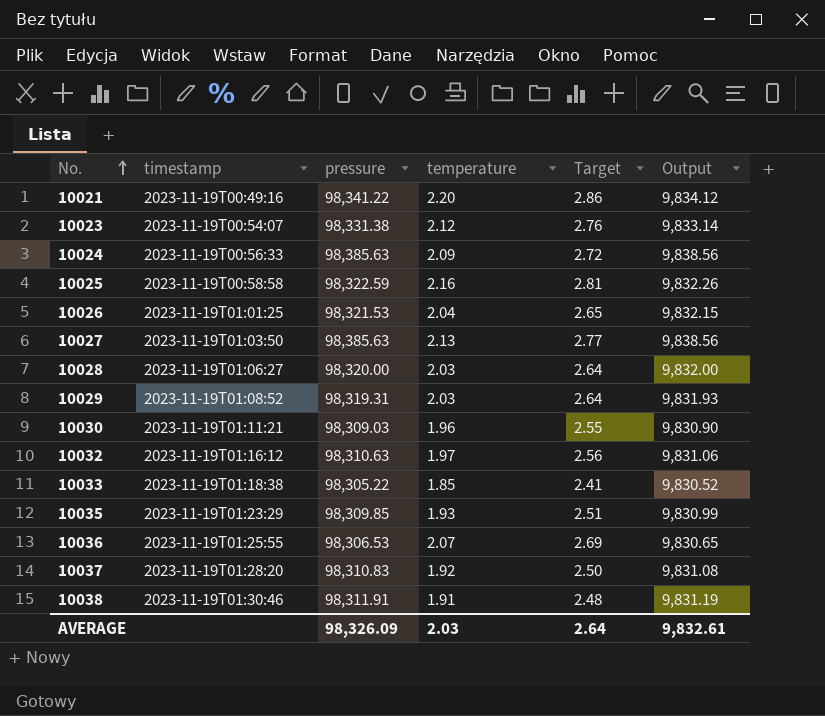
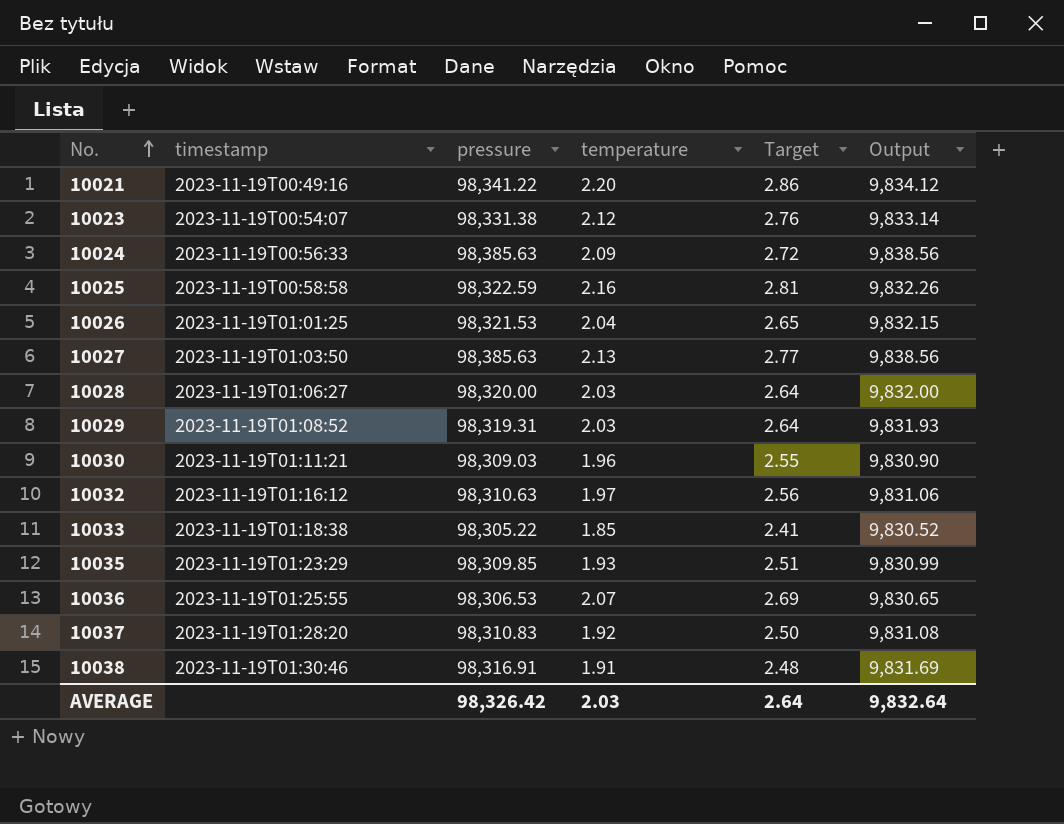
10038 | pressure: 98,311.91 -> 98,316.91
10038 | Output: 9,831.19 -> 9,831.69
AVERAGE | pressure: 98,326.09 -> 98,326.42
AVERAGE | Output: 9,832.61 -> 9,832.64

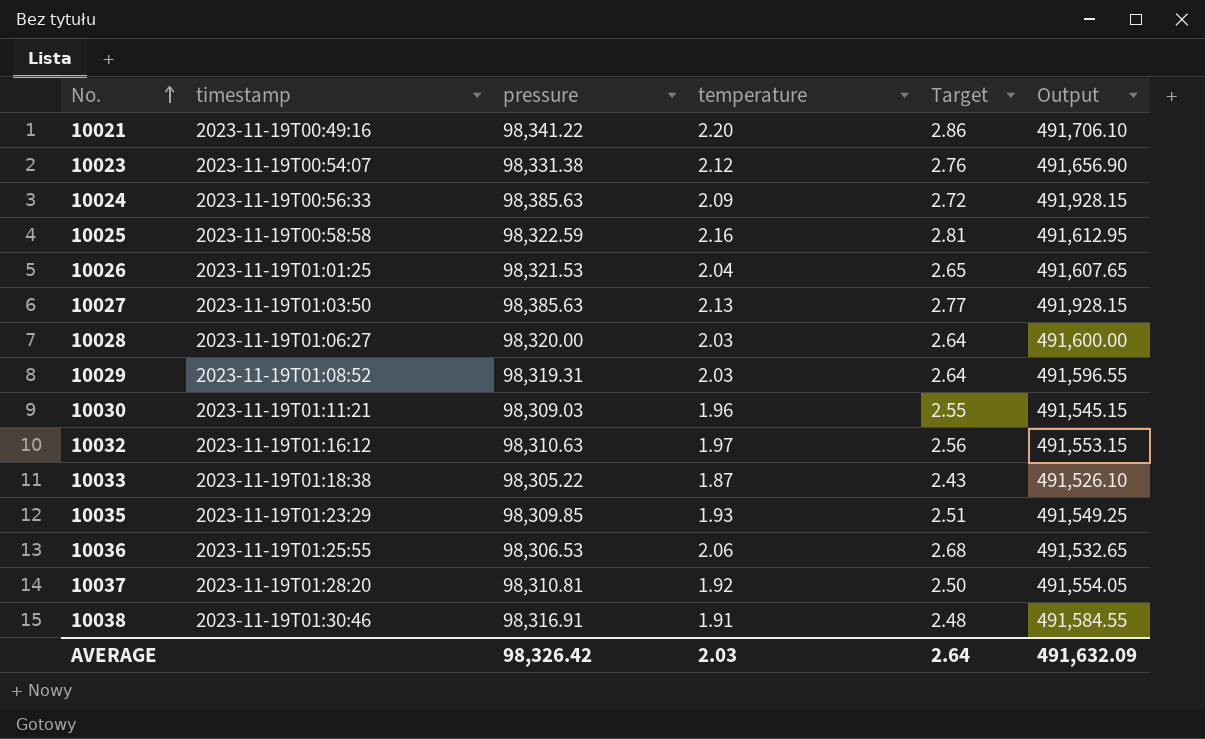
column Output | formula: [pressure] * 0.1 -> [pressure] * 5
10033 | temperature: 1.85 -> 1.87
10033 | Target: 2.41 -> 2.43
10036 | temperature: 2.07 -> 2.06
10036 | Target: 2.69 -> 2.68
10037 | pressure: 98,310.83 -> 98,310.81
AVERAGE | Output: 9,832.64 -> 491,632.09

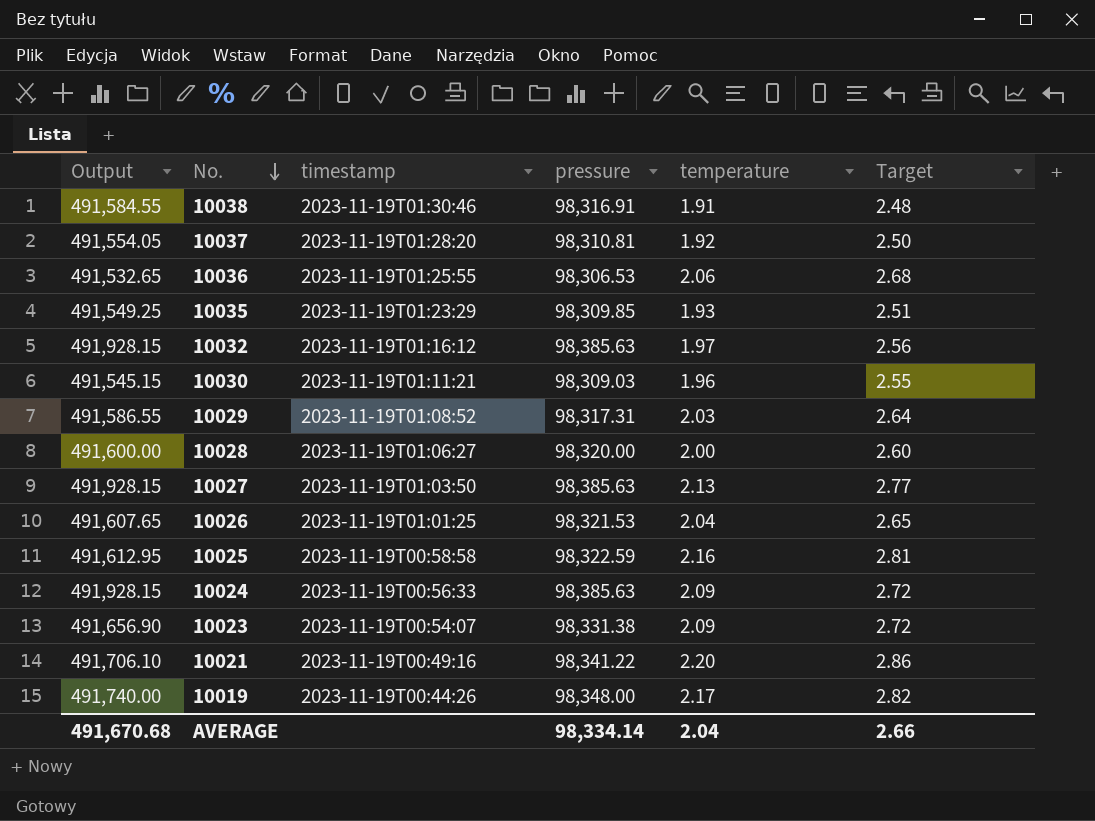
row order: No. ascending -> No. descending
column Output | position: 6 -> 1
row 10033: 2023-11-19T01:18:38 | 98,305.22 | 1.87 | 2.43 | 491,526.10 -> none
10032 | Output: 491,553.15 -> 491,928.15
10032 | pressure: 98,310.63 -> 98,385.63
10029 | Output: 491,596.55 -> 491,586.55
10029 | pressure: 98,319.31 -> 98,317.31
10028 | temperature: 2.03 -> 2.00
10028 | Target: 2.64 -> 2.60
10023 | temperature: 2.12 -> 2.09
10023 | Target: 2.76 -> 2.72
row 10019: none -> 491,740.00 | 2023-11-19T00:44:26 | 98,348.00 | 2.17 | 2.82
AVERAGE | Output: 491,632.09 -> 491,670.68
AVERAGE | pressure: 98,326.42 -> 98,334.14
AVERAGE | temperature: 2.03 -> 2.04
AVERAGE | Target: 2.64 -> 2.66

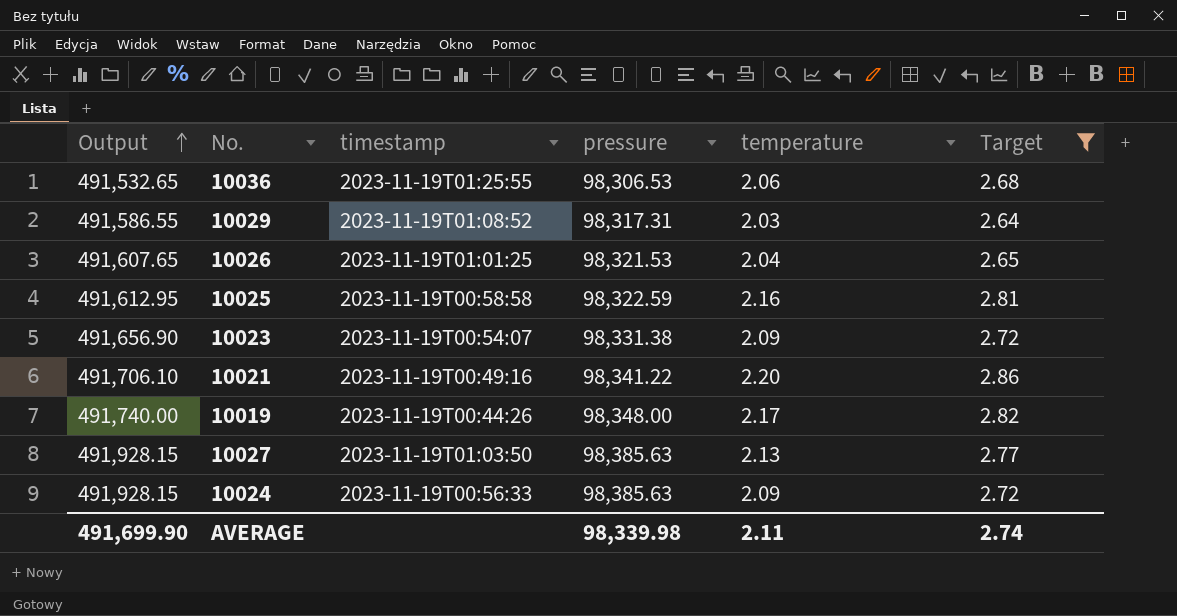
filter: none -> Target >= 2.64
row order: No. descending -> Output ascending
AVERAGE | Output: 491,670.68 -> 491,699.90
AVERAGE | pressure: 98,334.14 -> 98,339.98
AVERAGE | temperature: 2.04 -> 2.11
AVERAGE | Target: 2.66 -> 2.74

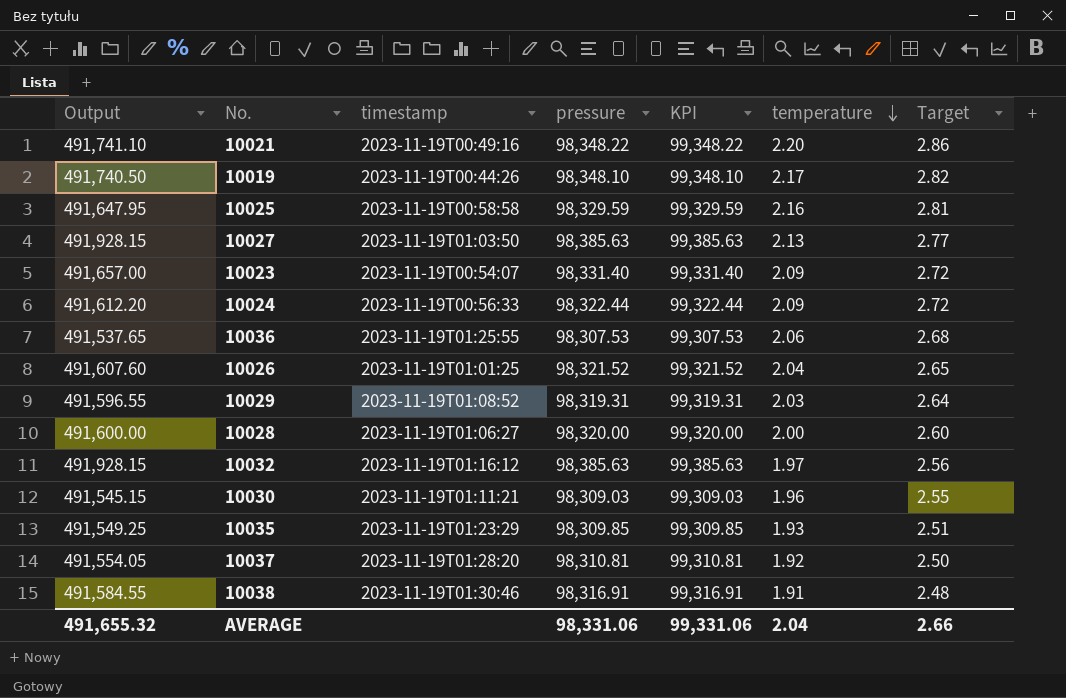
filter: Target >= 2.64 -> none
row order: Output ascending -> temperature descending
column KPI | formula: none -> [pressure] + 1000
10021 | Output: 491,706.10 -> 491,741.10
10021 | pressure: 98,341.22 -> 98,348.22
10019 | Output: 491,740.00 -> 491,740.50
10019 | pressure: 98,348.00 -> 98,348.10
10025 | Output: 491,612.95 -> 491,647.95
10025 | pressure: 98,322.59 -> 98,329.59
10023 | Output: 491,656.90 -> 491,657.00
10023 | pressure: 98,331.38 -> 98,331.40
10024 | Output: 491,928.15 -> 491,612.20
10024 | pressure: 98,385.63 -> 98,322.44
10036 | Output: 491,532.65 -> 491,537.65
10036 | pressure: 98,306.53 -> 98,307.53
10026 | Output: 491,607.65 -> 491,607.60
10026 | pressure: 98,321.53 -> 98,321.52
10029 | Output: 491,586.55 -> 491,596.55
10029 | pressure: 98,317.31 -> 98,319.31
AVERAGE | Output: 491,699.90 -> 491,655.32
AVERAGE | pressure: 98,339.98 -> 98,331.06
AVERAGE | temperature: 2.11 -> 2.04
AVERAGE | Target: 2.74 -> 2.66

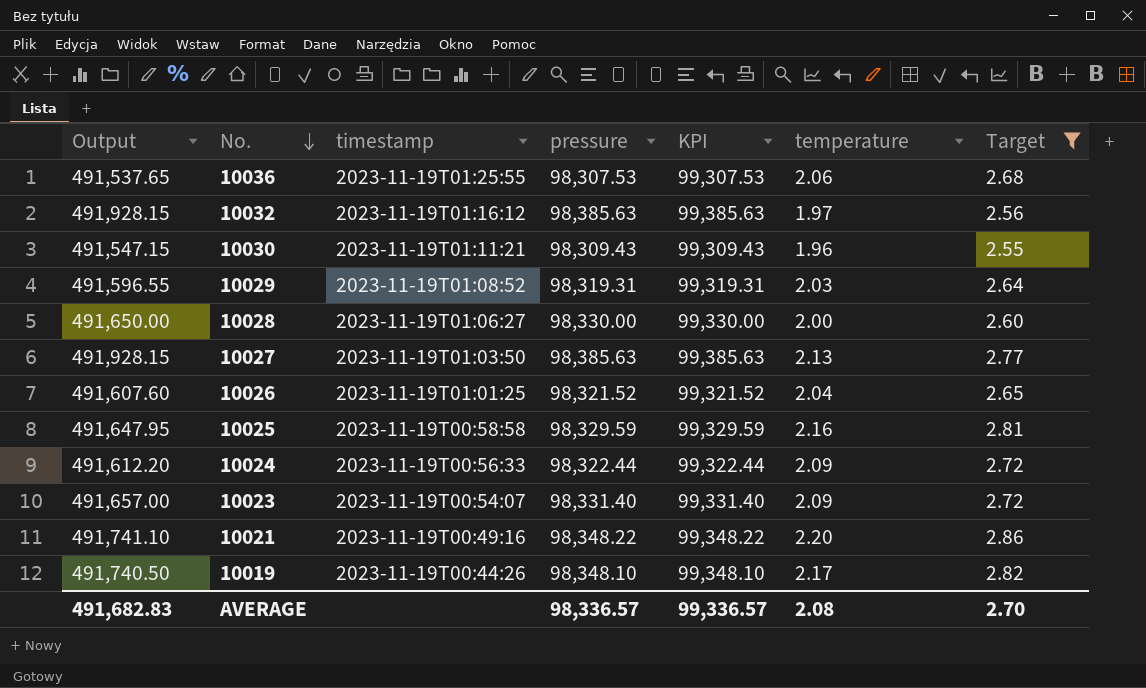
filter: none -> Target >= 2.55
row order: temperature descending -> No. descending
10030 | Output: 491,545.15 -> 491,547.15
10030 | pressure: 98,309.03 -> 98,309.43
10030 | KPI: 99,309.03 -> 99,309.43
10028 | Output: 491,600.00 -> 491,650.00
10028 | pressure: 98,320.00 -> 98,330.00
10028 | KPI: 99,320.00 -> 99,330.00
AVERAGE | Output: 491,655.32 -> 491,682.83
AVERAGE | pressure: 98,331.06 -> 98,336.57
AVERAGE | KPI: 99,331.06 -> 99,336.57
AVERAGE | temperature: 2.04 -> 2.08
AVERAGE | Target: 2.66 -> 2.70

